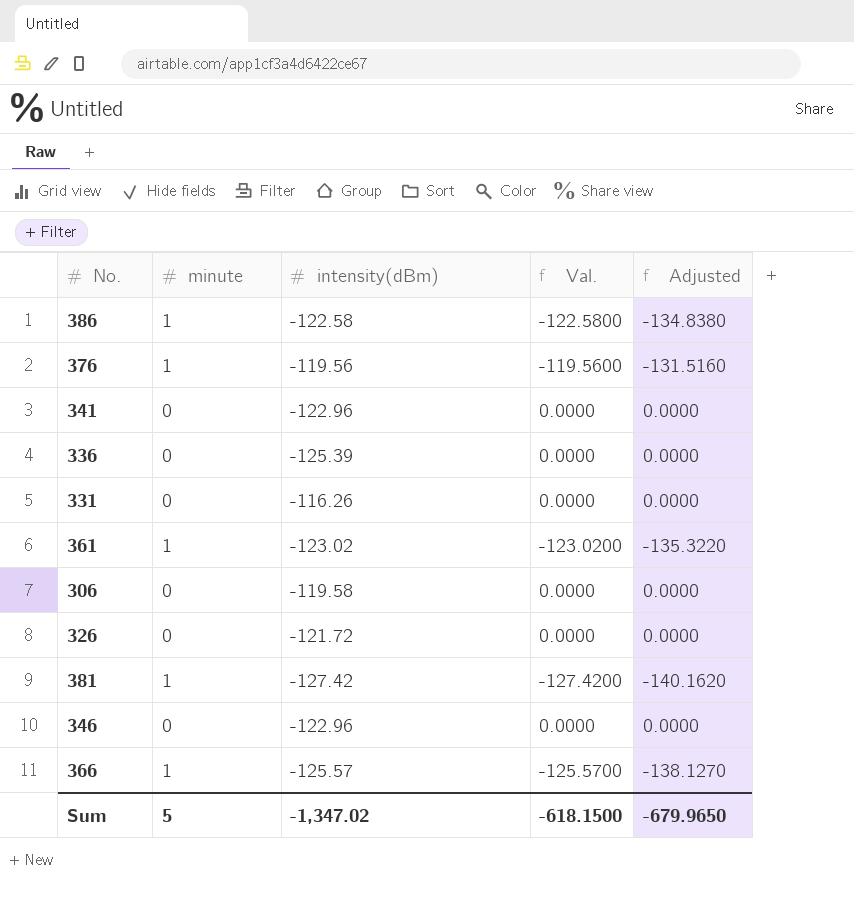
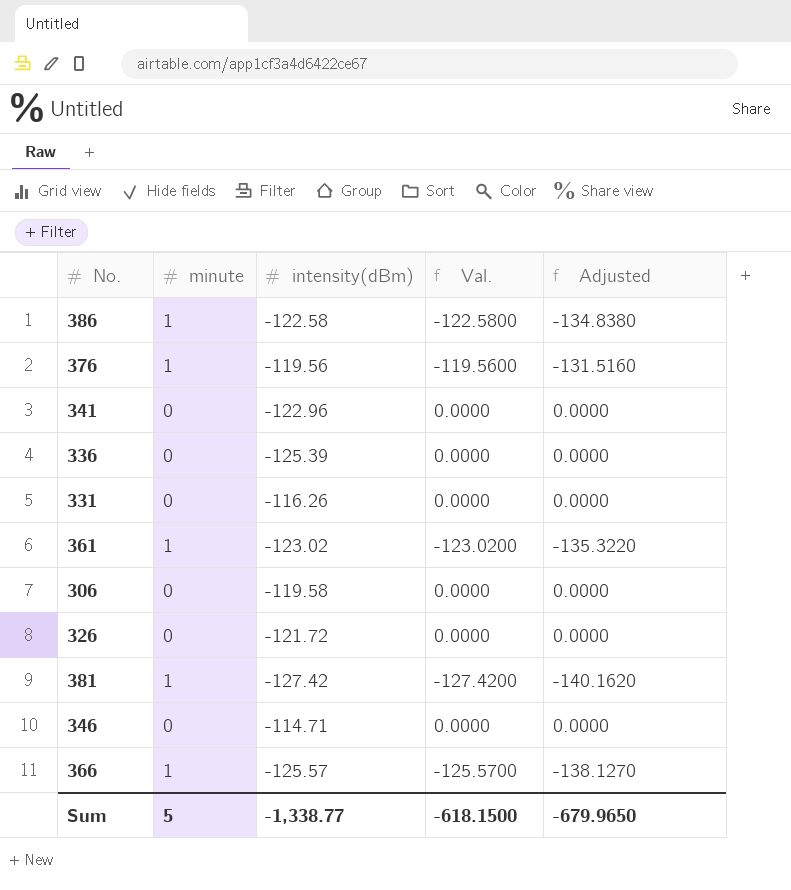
346 | intensity(dBm): -122.96 -> -114.71
Sum | intensity(dBm): -1,347.02 -> -1,338.77

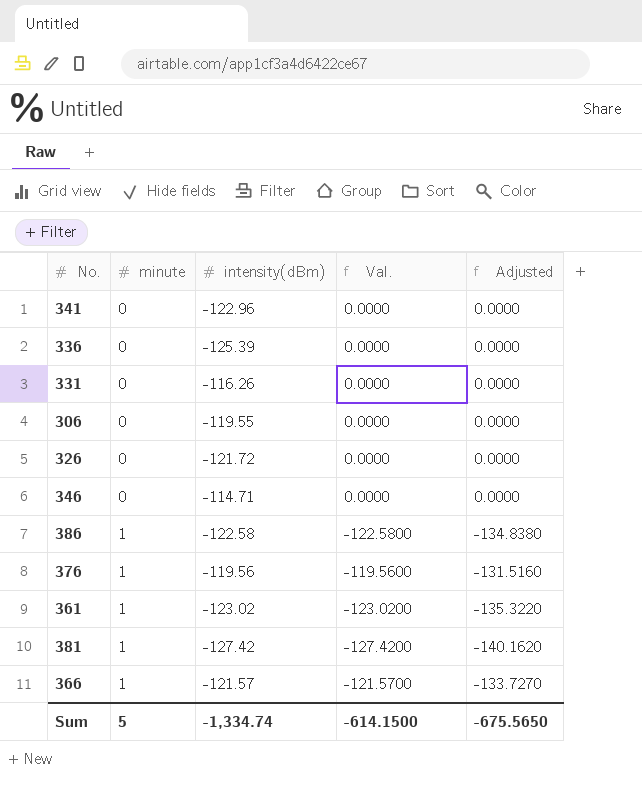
row order: none -> minute ascending
306 | intensity(dBm): -119.58 -> -119.55
366 | intensity(dBm): -125.57 -> -121.57
366 | Val.: -125.5700 -> -121.5700
366 | Adjusted: -138.1270 -> -133.7270
Sum | intensity(dBm): -1,338.77 -> -1,334.74
Sum | Val.: -618.1500 -> -614.1500
Sum | Adjusted: -679.9650 -> -675.5650

